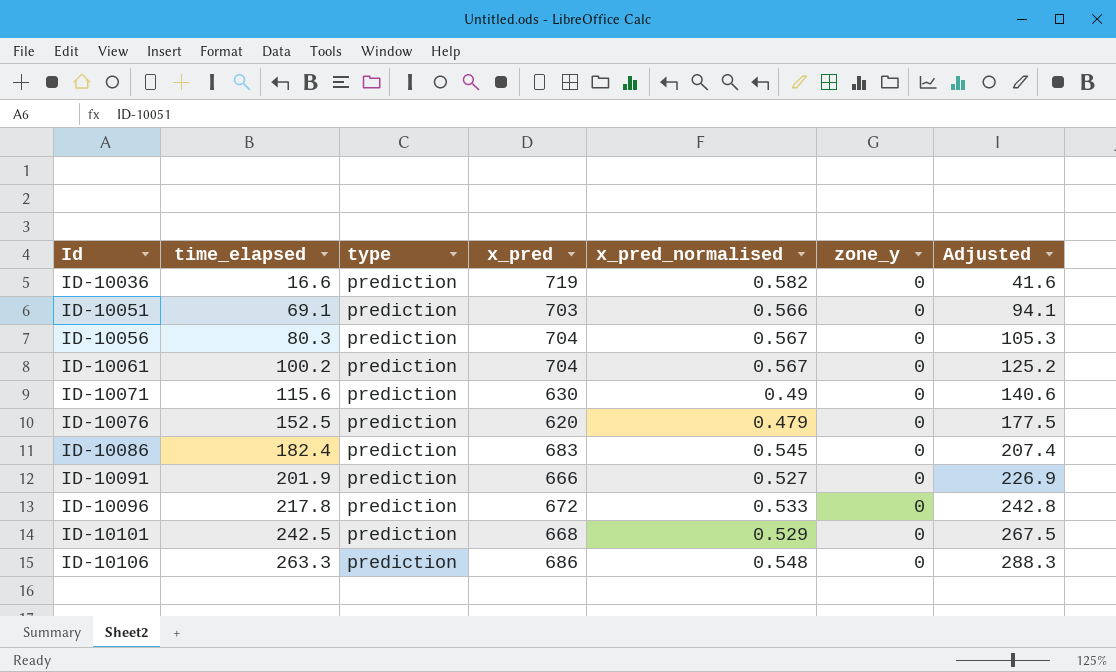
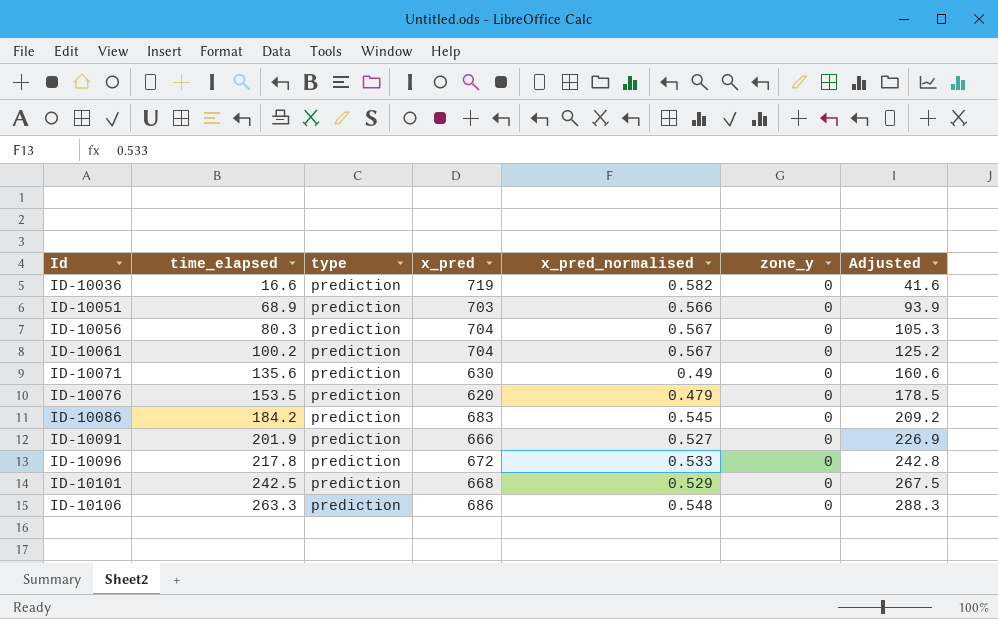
ID-10051 | time_elapsed: 69.1 -> 68.9
ID-10051 | Adjusted: 94.1 -> 93.9
ID-10071 | time_elapsed: 115.6 -> 135.6
ID-10071 | Adjusted: 140.6 -> 160.6
ID-10076 | time_elapsed: 152.5 -> 153.5
ID-10076 | Adjusted: 177.5 -> 178.5
ID-10086 | time_elapsed: 182.4 -> 184.2
ID-10086 | Adjusted: 207.4 -> 209.2

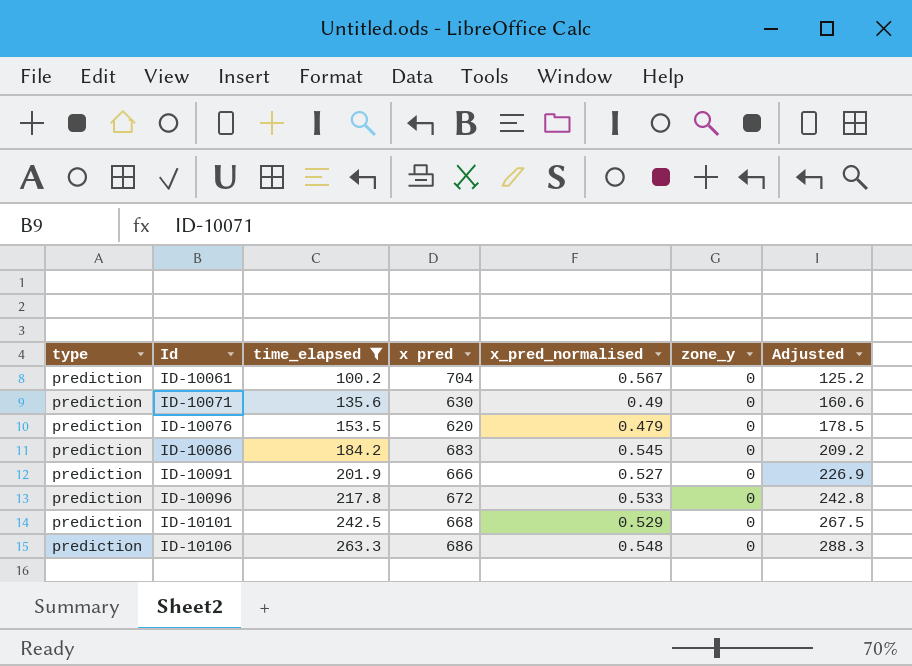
filter: none -> time_elapsed >= 100.2
column type | position: 3 -> 1
column name: x_pred -> x pred

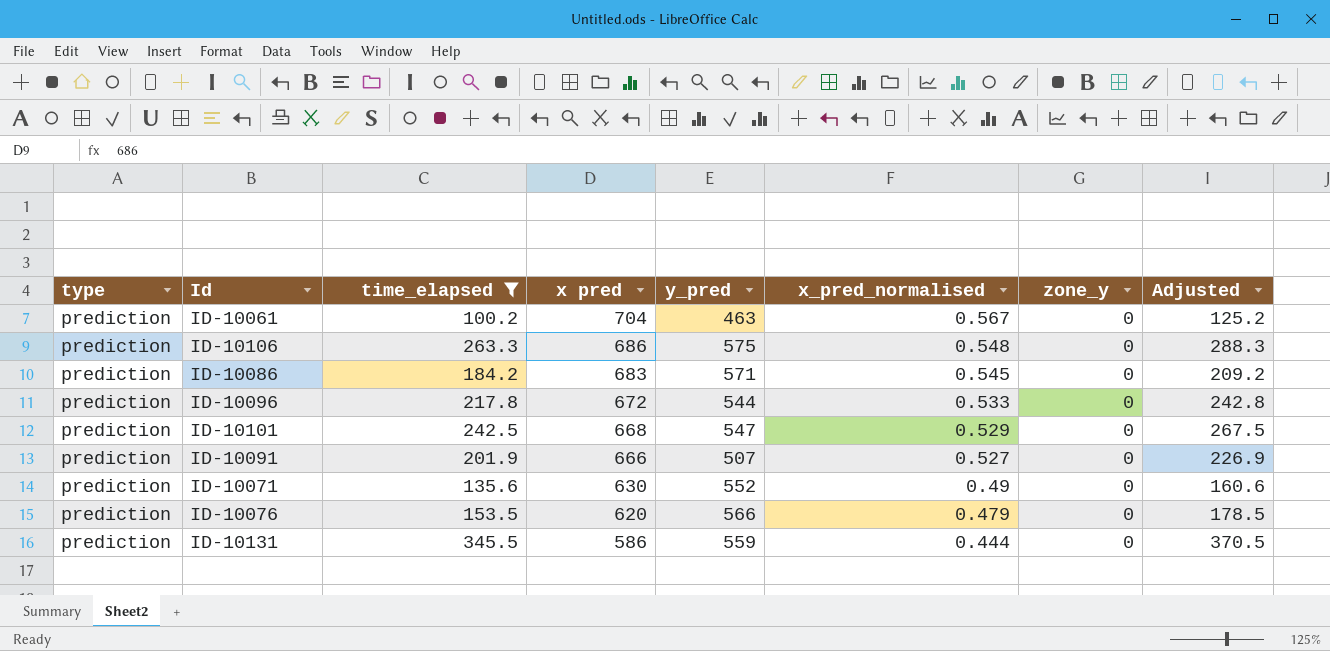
row order: Id ascending -> x pred descending
column y_pred | position: none -> 5
row ID-10131: none -> prediction | 345.5 | 586 | 559 | 0.444 | 0 | 370.5

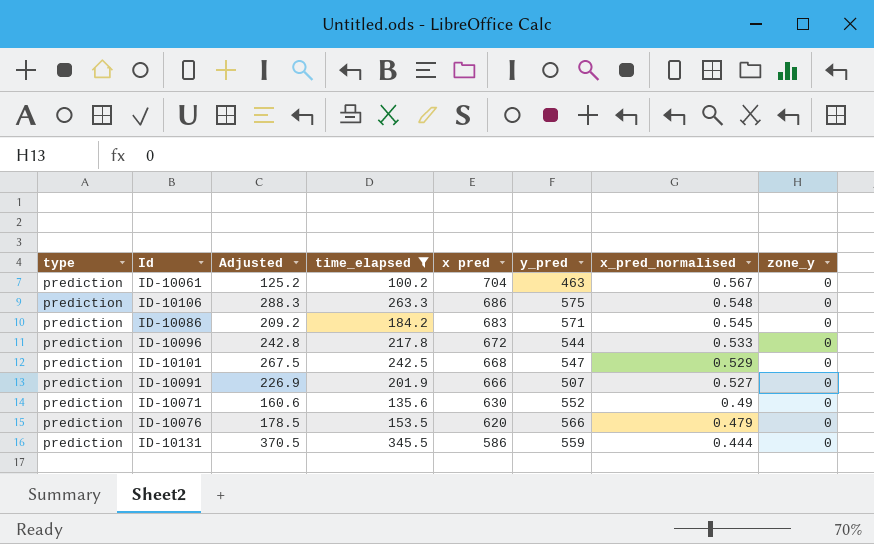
column Adjusted | position: 8 -> 3

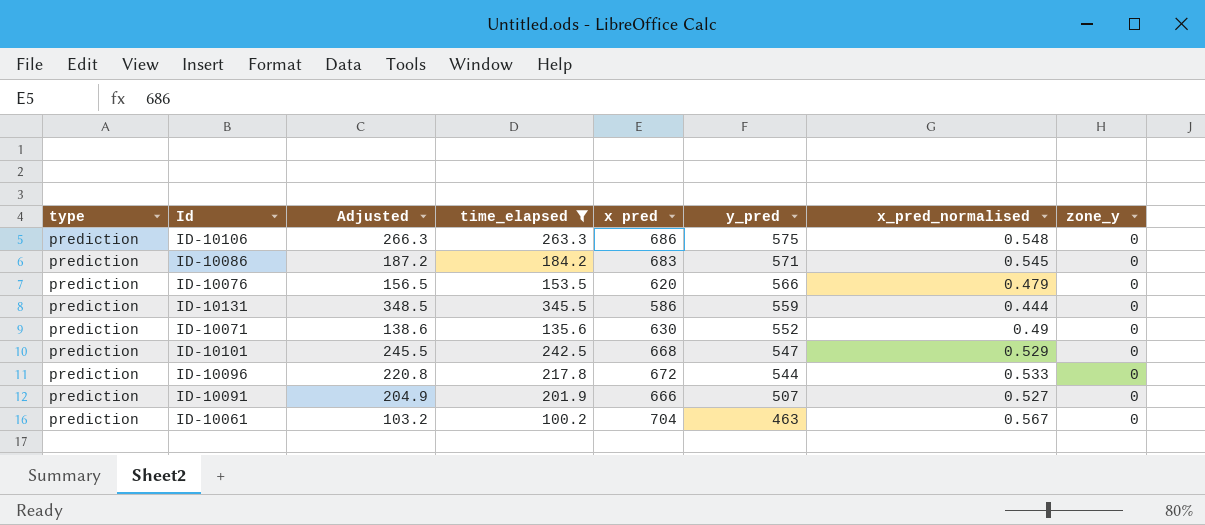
row order: x pred descending -> y_pred descending
column Adjusted | formula: [time_elapsed] + 25 -> [time_elapsed] + 3

